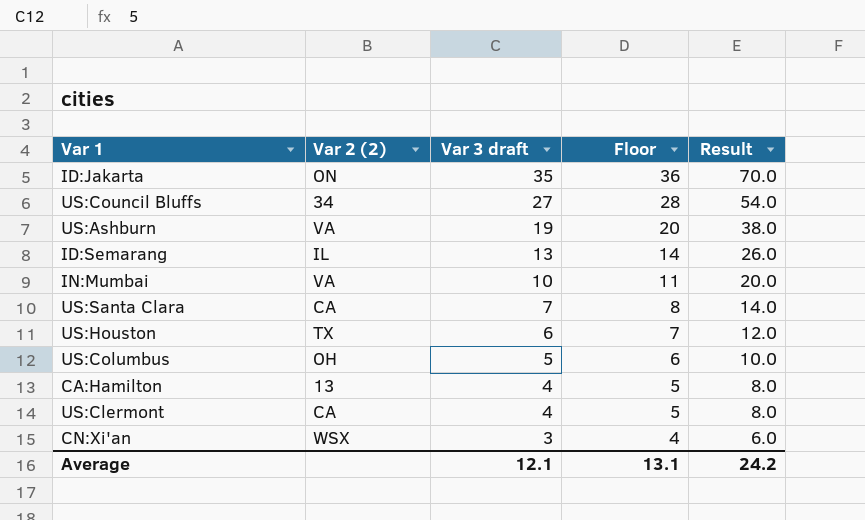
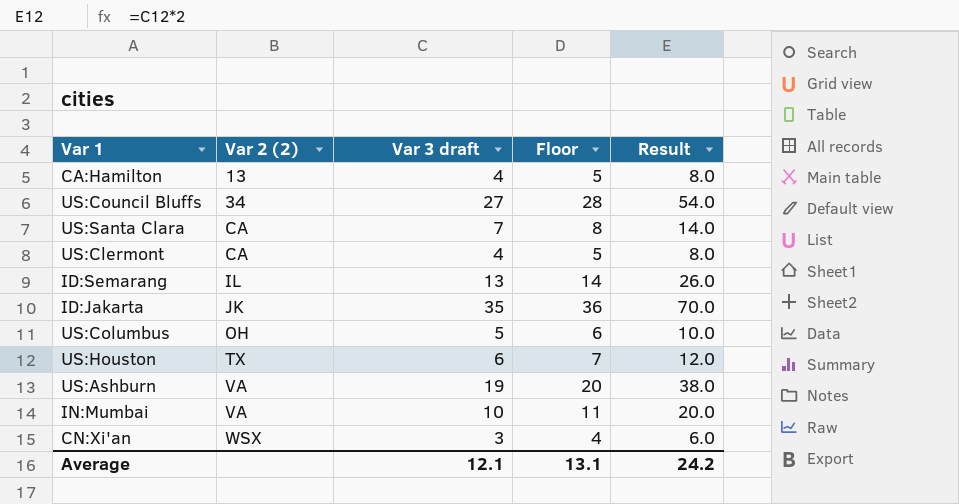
row order: Var 3 draft descending -> Var 2 (2) ascending
ID:Jakarta | Var 2 (2): ON -> JK

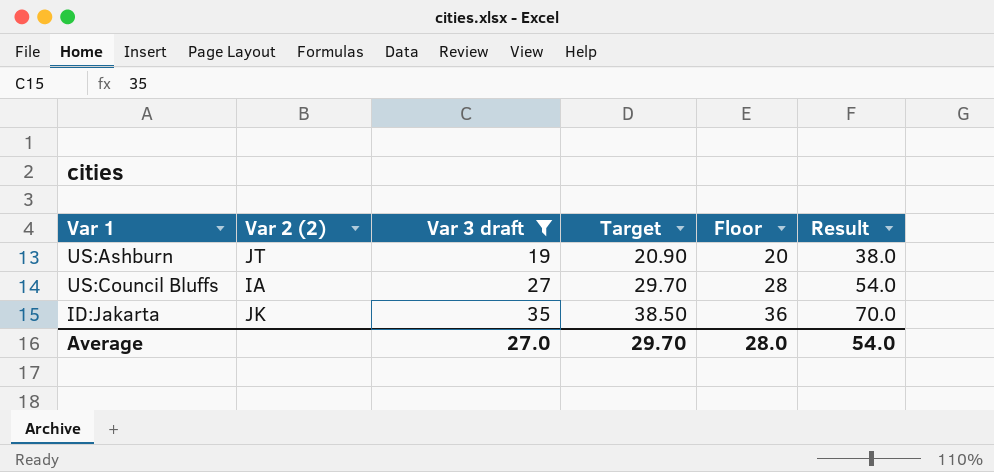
filter: none -> Var 3 draft >= 19
row order: Var 2 (2) ascending -> Var 3 draft ascending
column Target | formula: none -> [Var 3 draft] * 1.1
US:Ashburn | Var 2 (2): VA -> JT
US:Council Bluffs | Var 2 (2): 34 -> IA
Average | Var 3 draft: 12.1 -> 27.0
Average | Floor: 13.1 -> 28.0
Average | Result: 24.2 -> 54.0

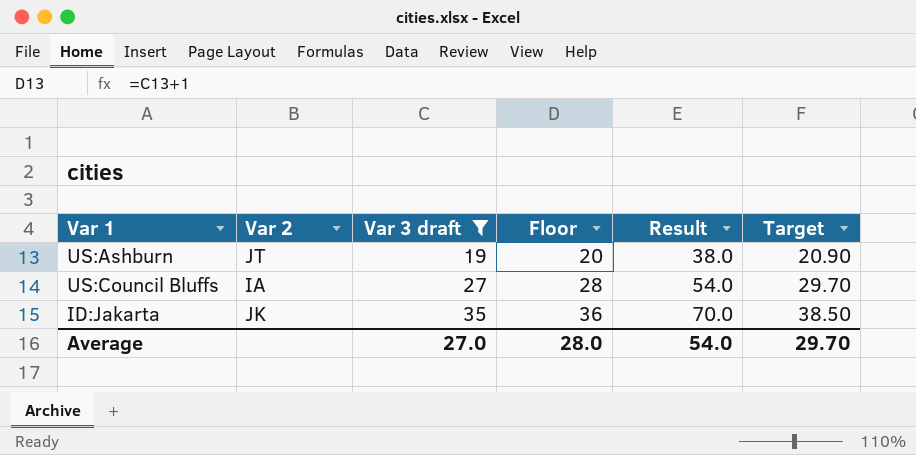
column name: Var 2 (2) -> Var 2
column Target | position: 4 -> 6

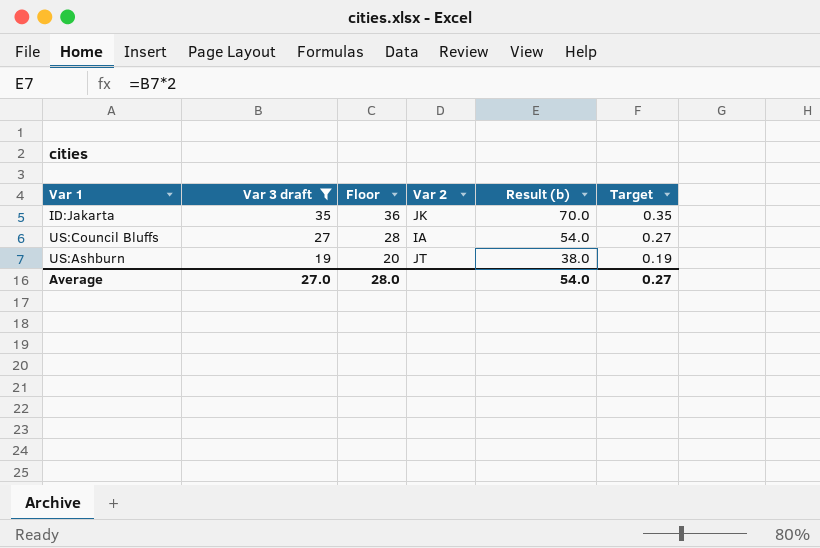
row order: Var 3 draft ascending -> Var 3 draft descending
column Var 2 | position: 2 -> 4
column name: Result -> Result (b)
column Target | formula: [Var 3 draft] * 1.1 -> [Var 3 draft] * 0.01
Average | Target: 29.70 -> 0.27

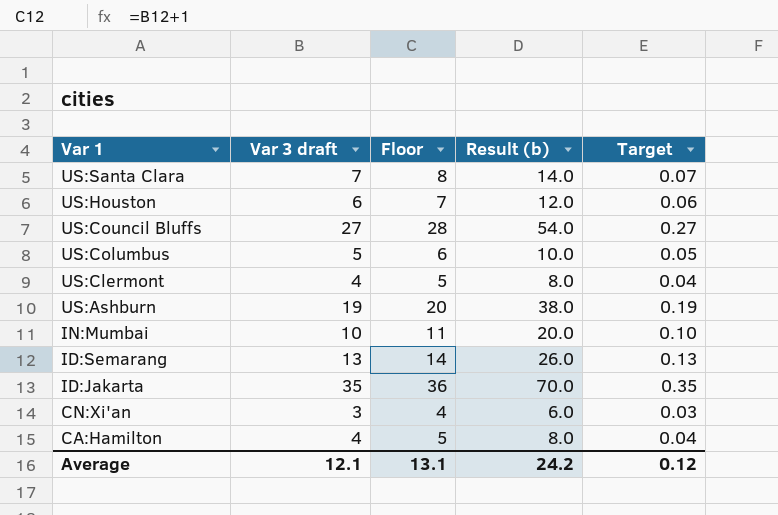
filter: Var 3 draft >= 19 -> none
row order: Var 3 draft descending -> Var 1 descending
column Var 2 | position: 4 -> none
Average | Var 3 draft: 27.0 -> 12.1
Average | Floor: 28.0 -> 13.1
Average | Result (b): 54.0 -> 24.2
Average | Target: 0.27 -> 0.12

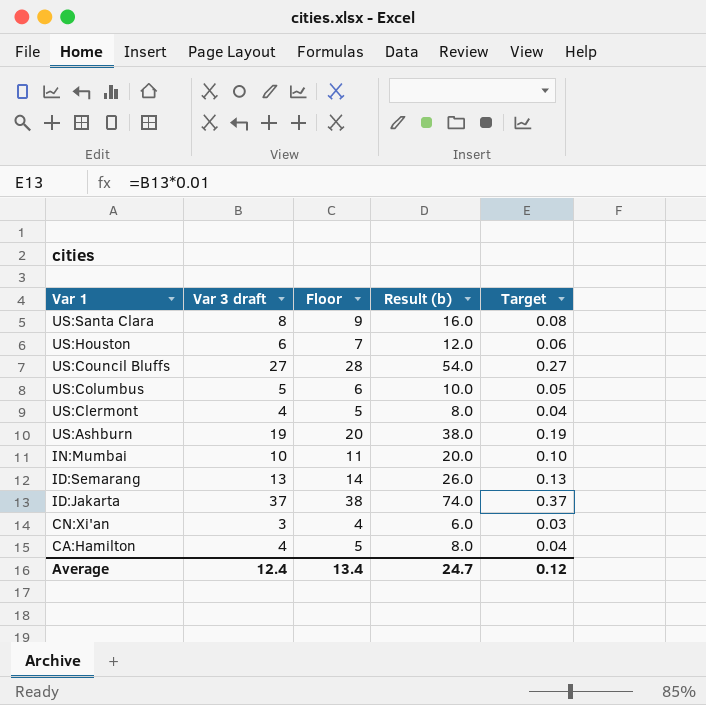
US:Santa Clara | Var 3 draft: 7 -> 8
US:Santa Clara | Floor: 8 -> 9
US:Santa Clara | Result (b): 14.0 -> 16.0
US:Santa Clara | Target: 0.07 -> 0.08
ID:Jakarta | Var 3 draft: 35 -> 37
ID:Jakarta | Floor: 36 -> 38
ID:Jakarta | Result (b): 70.0 -> 74.0
ID:Jakarta | Target: 0.35 -> 0.37
Average | Var 3 draft: 12.1 -> 12.4
Average | Floor: 13.1 -> 13.4
Average | Result (b): 24.2 -> 24.7

